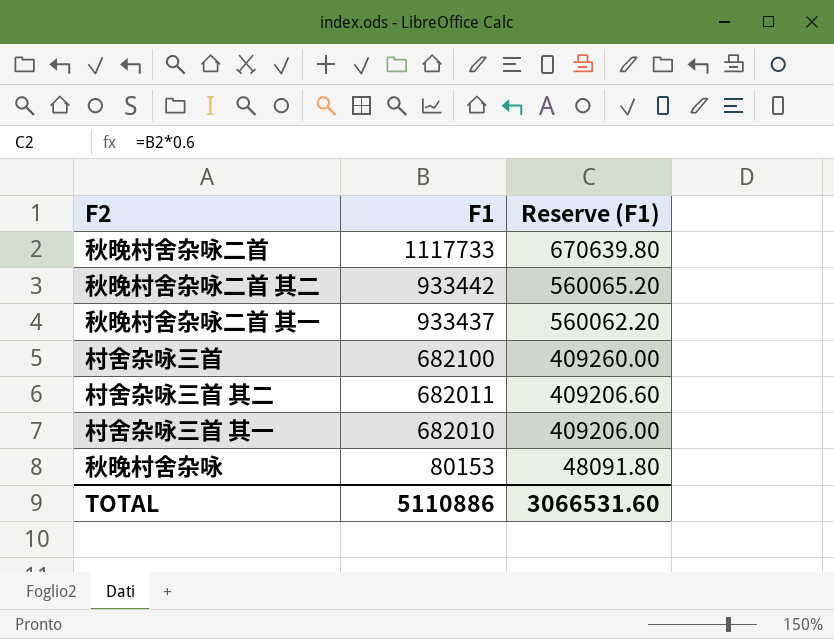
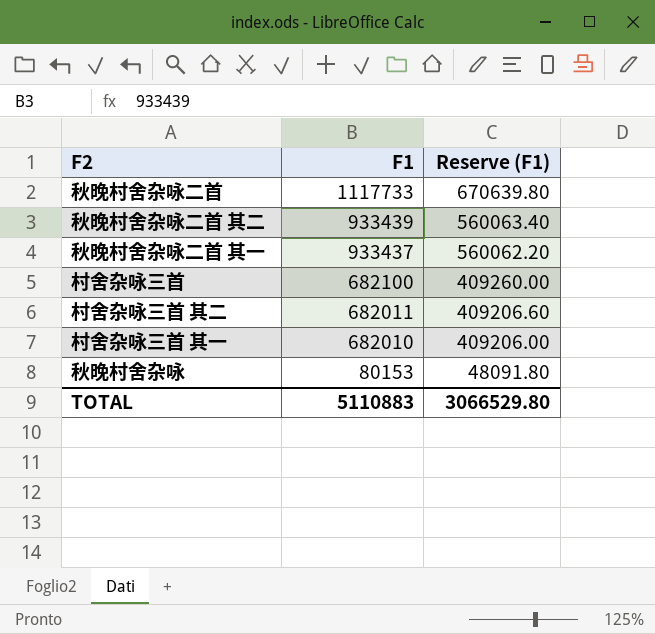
秋晚村舍杂咏二首 其二 | F1: 933442 -> 933439
秋晚村舍杂咏二首 其二 | Reserve (F1): 560065.20 -> 560063.40
TOTAL | F1: 5110886 -> 5110883
TOTAL | Reserve (F1): 3066531.60 -> 3066529.80

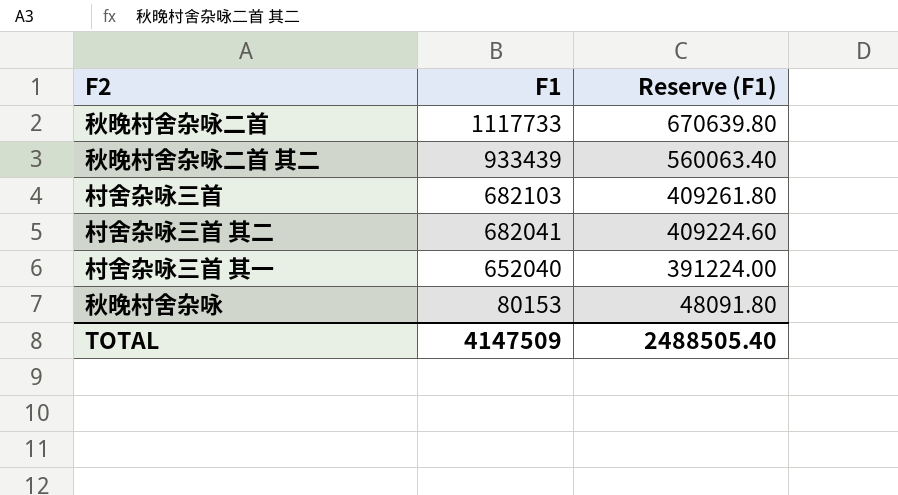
row 秋晚村舍杂咏二首 其一: 933437 | 560062.20 -> none
村舍杂咏三首 | F1: 682100 -> 682103
村舍杂咏三首 | Reserve (F1): 409260.00 -> 409261.80
村舍杂咏三首 其二 | F1: 682011 -> 682041
村舍杂咏三首 其二 | Reserve (F1): 409206.60 -> 409224.60
村舍杂咏三首 其一 | F1: 682010 -> 652040
村舍杂咏三首 其一 | Reserve (F1): 409206.00 -> 391224.00
TOTAL | F1: 5110883 -> 4147509
TOTAL | Reserve (F1): 3066529.80 -> 2488505.40

